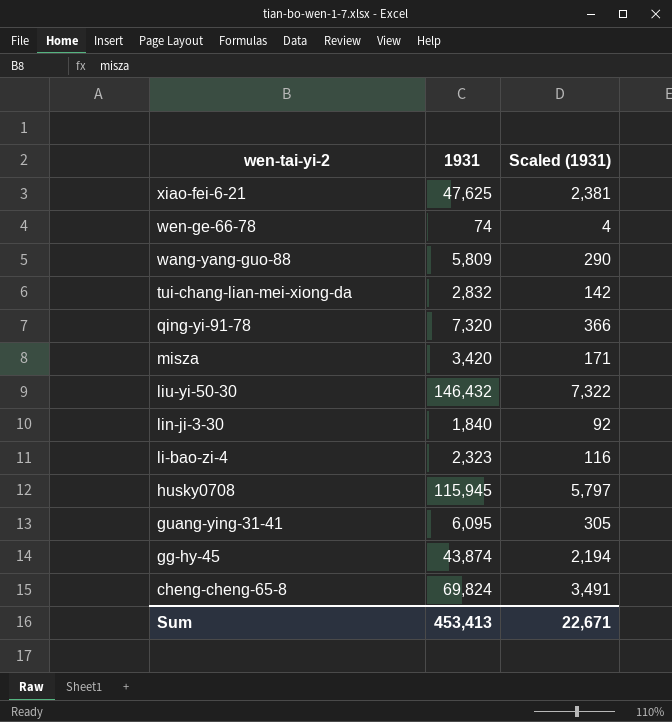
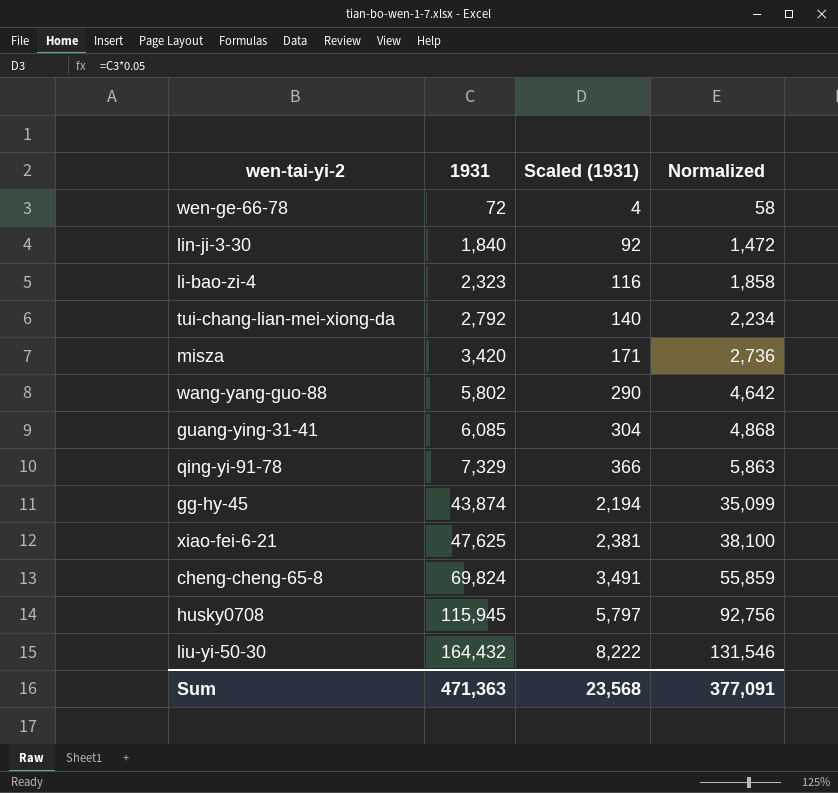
row order: wen-tai-yi-2 descending -> 1931 ascending
column Normalized | formula: none -> [1931] * 0.8
wen-ge-66-78 | 1931: 74 -> 72
tui-chang-lian-mei-xiong-da | 1931: 2,832 -> 2,792
tui-chang-lian-mei-xiong-da | Scaled (1931): 142 -> 140
wang-yang-guo-88 | 1931: 5,809 -> 5,802
guang-ying-31-41 | 1931: 6,095 -> 6,085
guang-ying-31-41 | Scaled (1931): 305 -> 304
qing-yi-91-78 | 1931: 7,320 -> 7,329
liu-yi-50-30 | 1931: 146,432 -> 164,432
liu-yi-50-30 | Scaled (1931): 7,322 -> 8,222
Sum | 1931: 453,413 -> 471,363
Sum | Scaled (1931): 22,671 -> 23,568

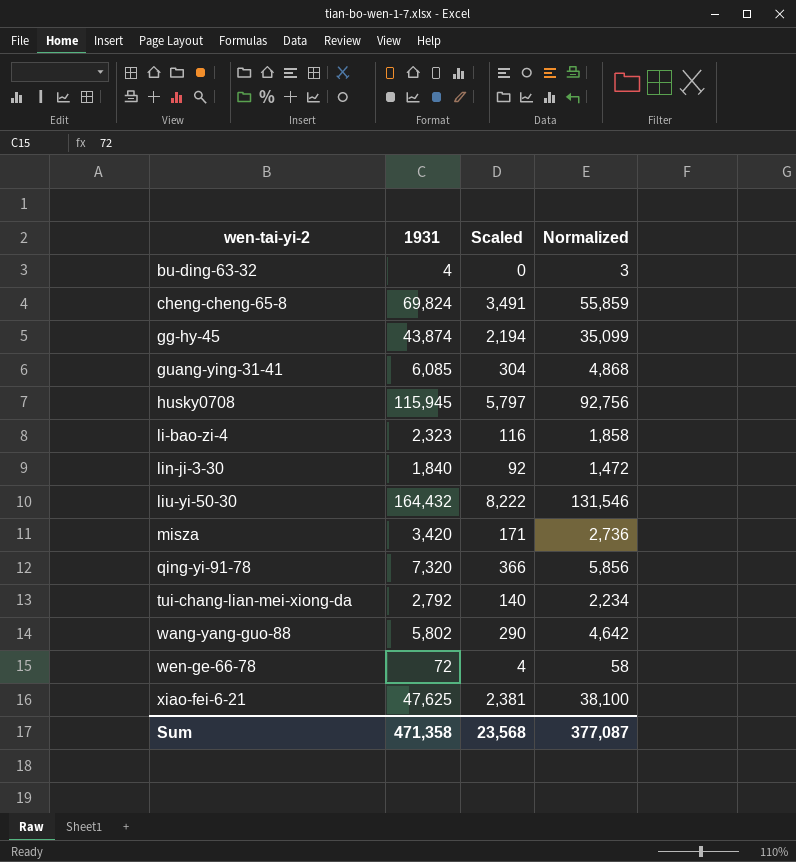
row order: 1931 ascending -> wen-tai-yi-2 ascending
column name: Scaled (1931) -> Scaled
row bu-ding-63-32: none -> 4 | 0 | 3
qing-yi-91-78 | 1931: 7,329 -> 7,320
qing-yi-91-78 | Normalized: 5,863 -> 5,856
Sum | 1931: 471,363 -> 471,358
Sum | Normalized: 377,091 -> 377,087

